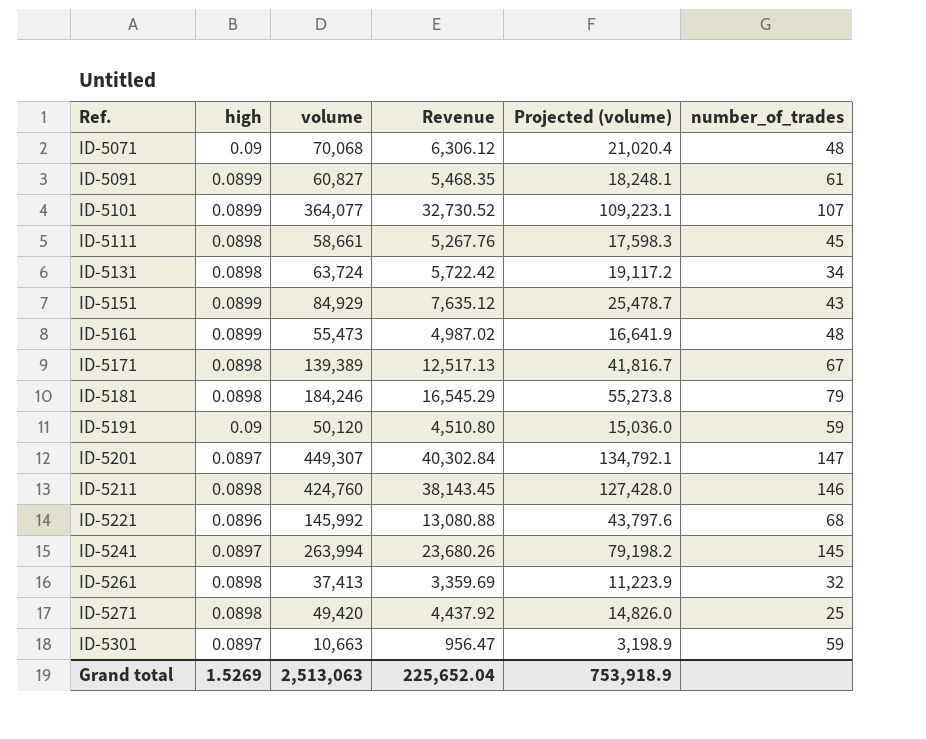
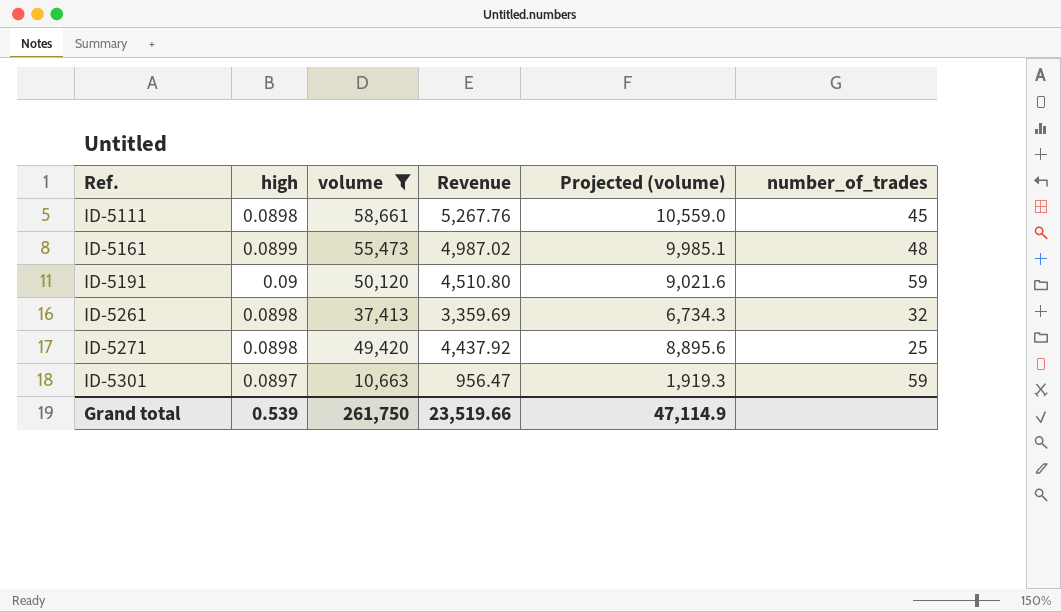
filter: none -> volume <= 58,661
column Projected (volume) | formula: [volume] * 0.3 -> [volume] * 0.18
Grand total | high: 1.5269 -> 0.539
Grand total | volume: 2,513,063 -> 261,750
Grand total | Revenue: 225,652.04 -> 23,519.66
Grand total | Projected (volume): 753,918.9 -> 47,114.9

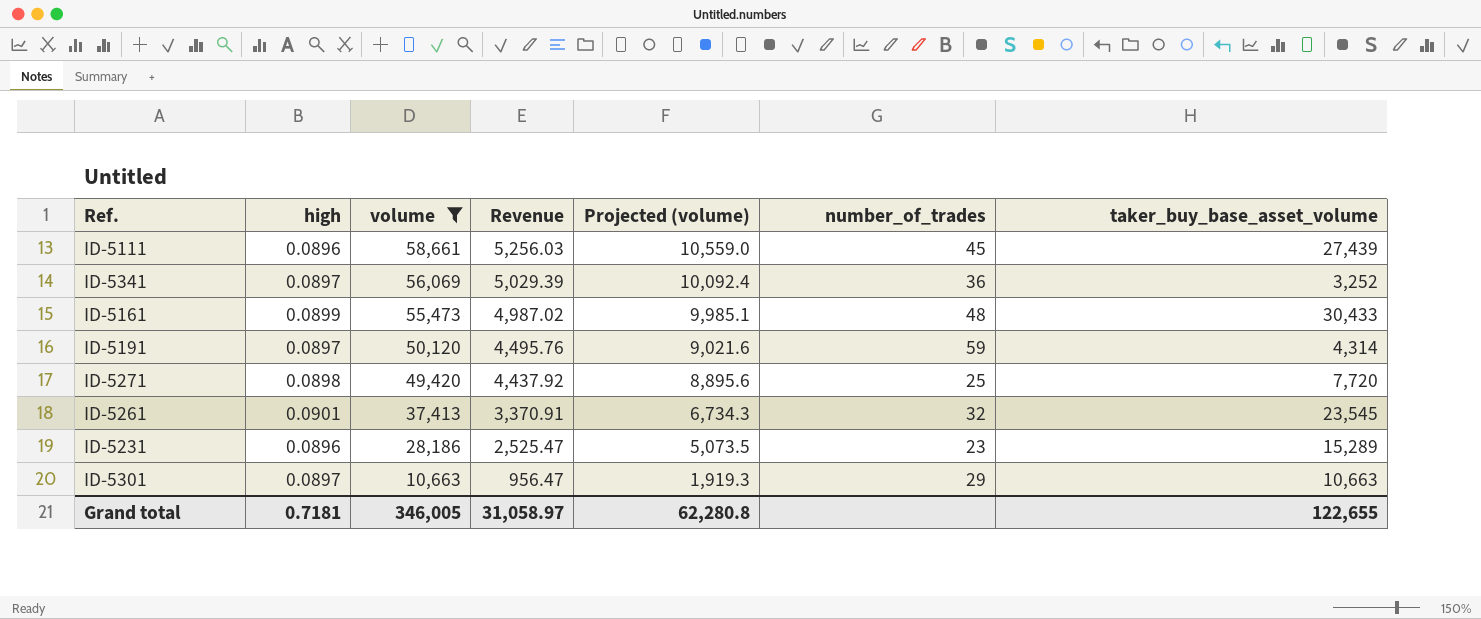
row order: Ref. ascending -> volume descending
column taker_buy_base_asset_volume | position: none -> 7
ID-5111 | high: 0.0898 -> 0.0896
ID-5111 | Revenue: 5,267.76 -> 5,256.03
row ID-5341: none -> 0.0897 | 56,069 | 5,029.39 | 10,092.4 | 36 | 3,252
ID-5191 | high: 0.09 -> 0.0897
ID-5191 | Revenue: 4,510.80 -> 4,495.76
ID-5261 | high: 0.0898 -> 0.0901
ID-5261 | Revenue: 3,359.69 -> 3,370.91
row ID-5231: none -> 0.0896 | 28,186 | 2,525.47 | 5,073.5 | 23 | 15,289
ID-5301 | number_of_trades: 59 -> 29
Grand total | high: 0.539 -> 0.7181
Grand total | volume: 261,750 -> 346,005
Grand total | Revenue: 23,519.66 -> 31,058.97
Grand total | Projected (volume): 47,114.9 -> 62,280.8

